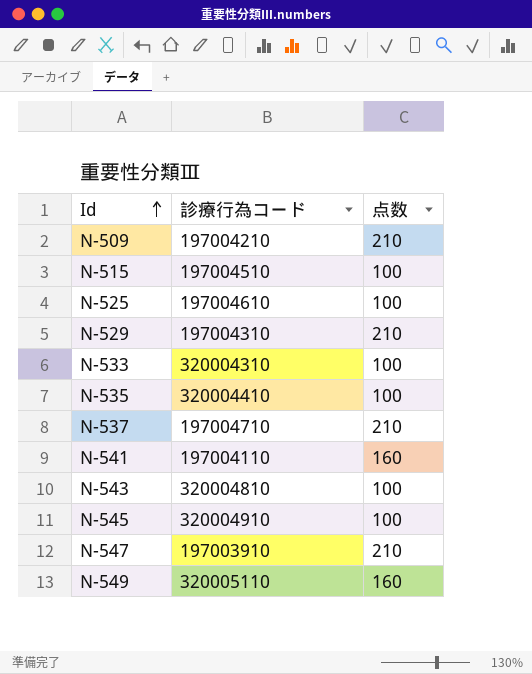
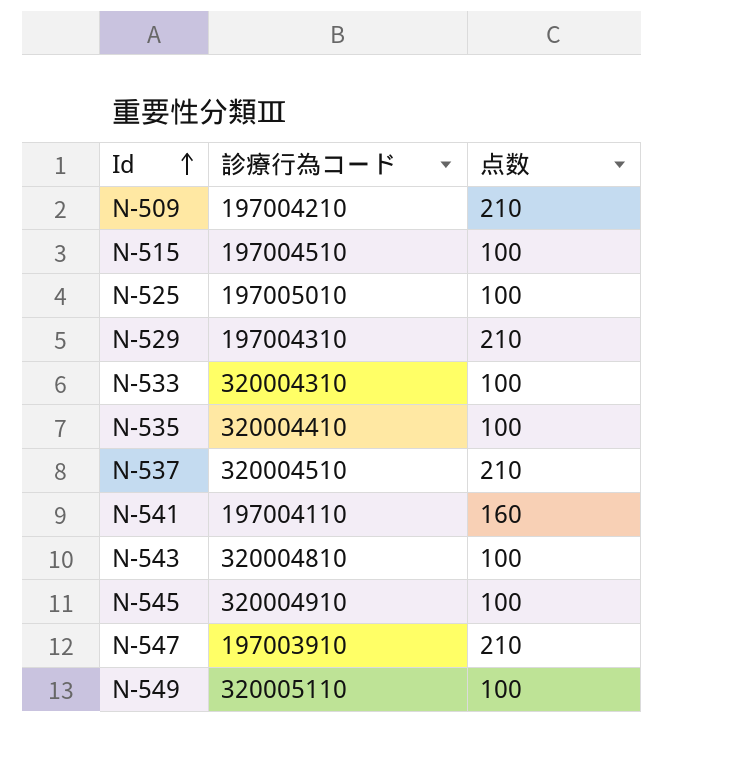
N-525 | 診療行為コード: 197004610 -> 197005010
N-537 | 診療行為コード: 197004710 -> 320004510
N-549 | 点数: 160 -> 100

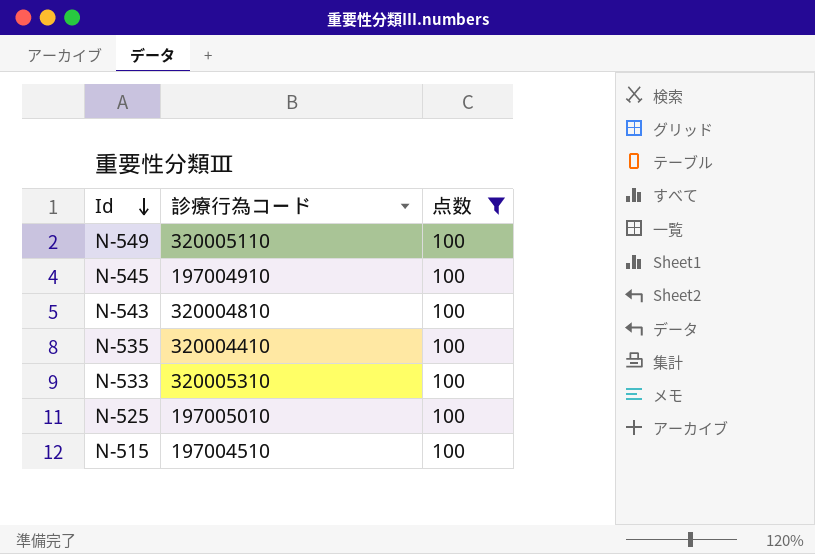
filter: none -> 点数 = 100
row order: Id ascending -> Id descending
N-545 | 診療行為コード: 320004910 -> 197004910
N-533 | 診療行為コード: 320004310 -> 320005310

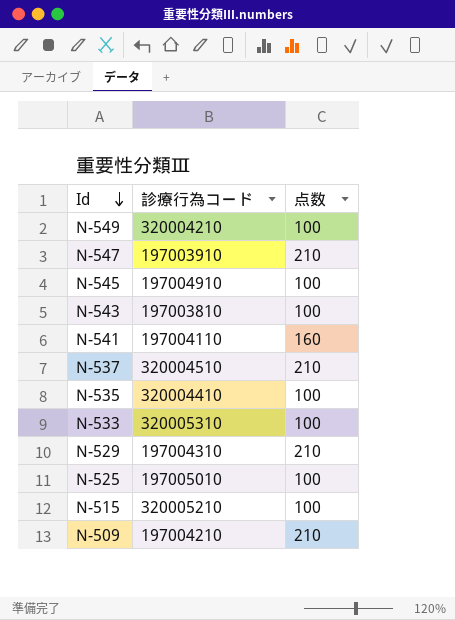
filter: 点数 = 100 -> none
N-549 | 診療行為コード: 320005110 -> 320004210
N-543 | 診療行為コード: 320004810 -> 197003810
N-515 | 診療行為コード: 197004510 -> 320005210

